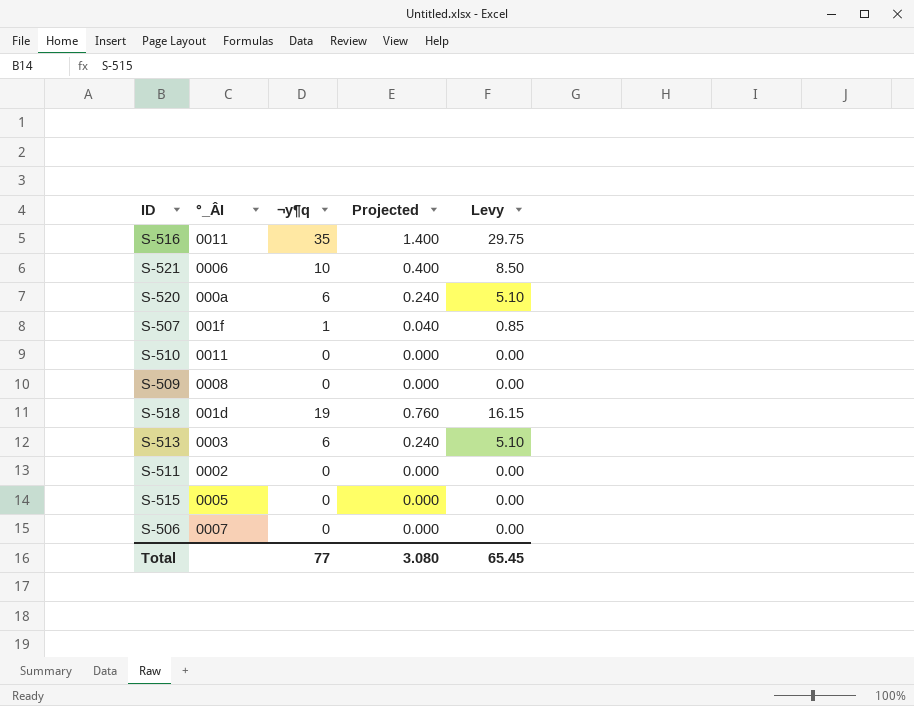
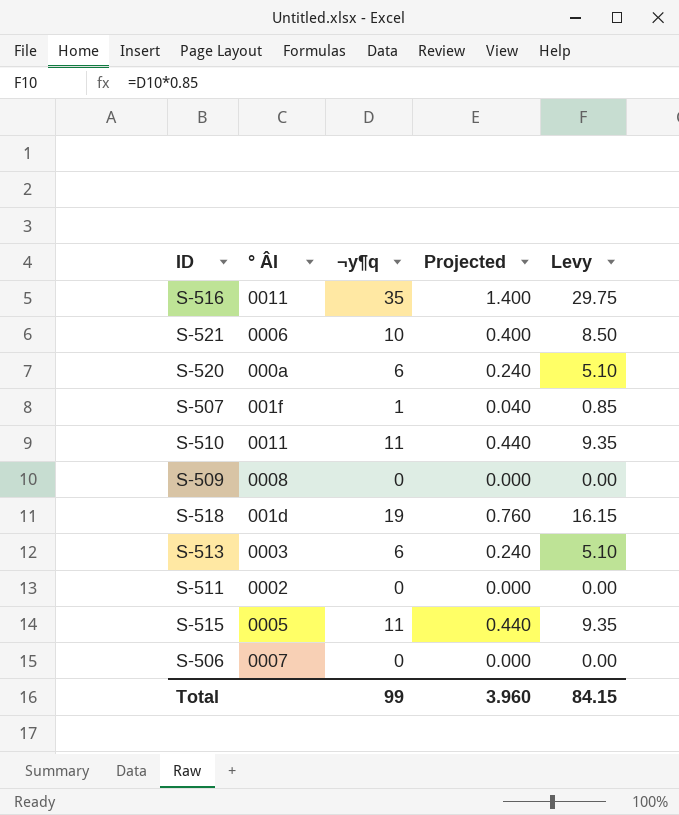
column name: °_ÂI -> ° ÂI
S-510 | ¬y¶q: 0 -> 11
S-510 | Projected: 0.000 -> 0.440
S-510 | Levy: 0.00 -> 9.35
S-515 | ¬y¶q: 0 -> 11
S-515 | Projected: 0.000 -> 0.440
S-515 | Levy: 0.00 -> 9.35
Total | ¬y¶q: 77 -> 99
Total | Projected: 3.080 -> 3.960
Total | Levy: 65.45 -> 84.15

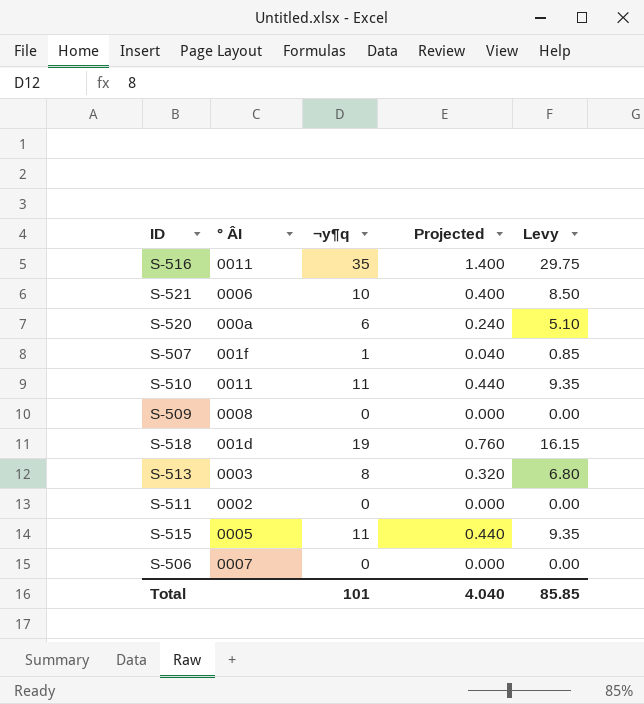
S-513 | ¬y¶q: 6 -> 8
S-513 | Projected: 0.240 -> 0.320
S-513 | Levy: 5.10 -> 6.80
Total | ¬y¶q: 99 -> 101
Total | Projected: 3.960 -> 4.040
Total | Levy: 84.15 -> 85.85

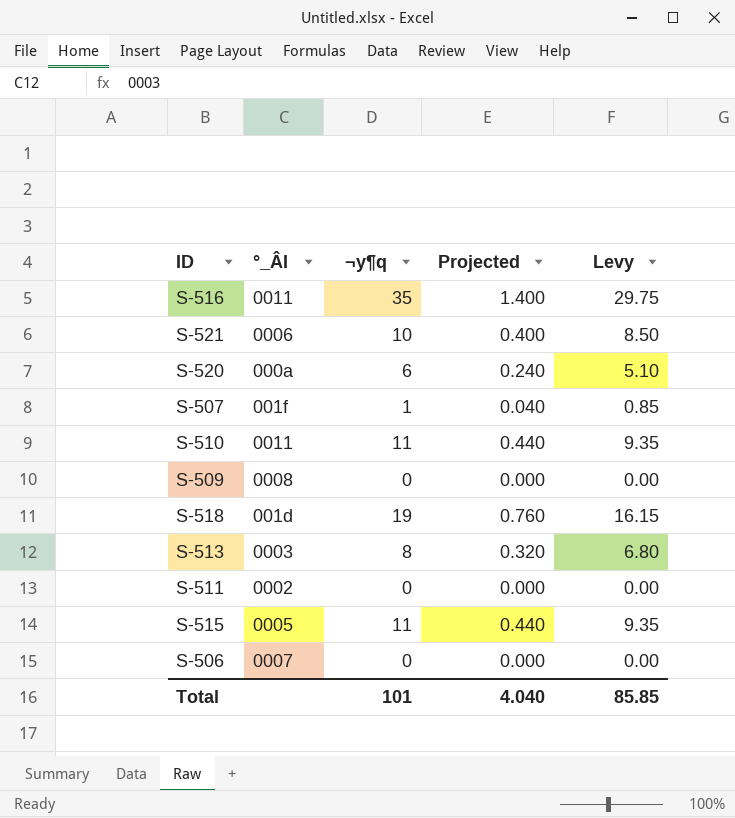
column name: ° ÂI -> °_ÂI

